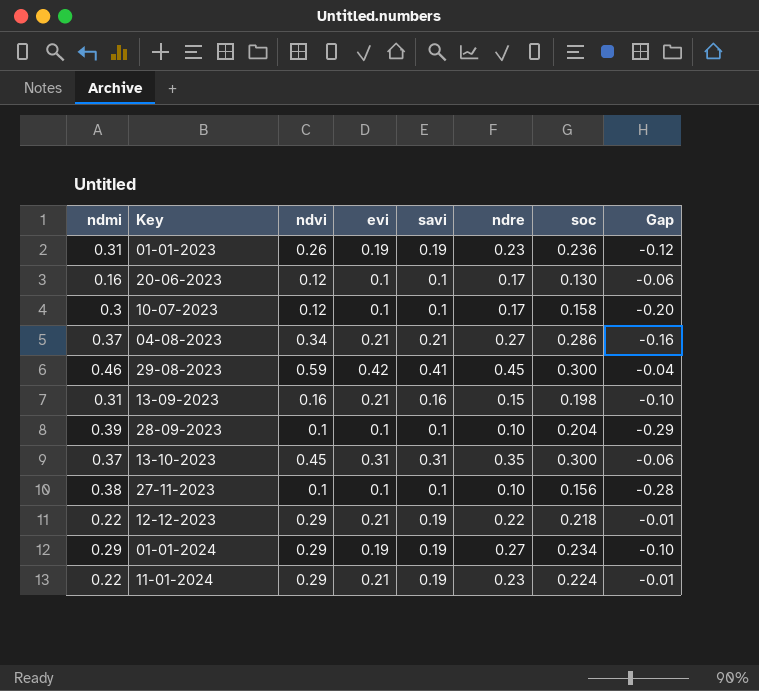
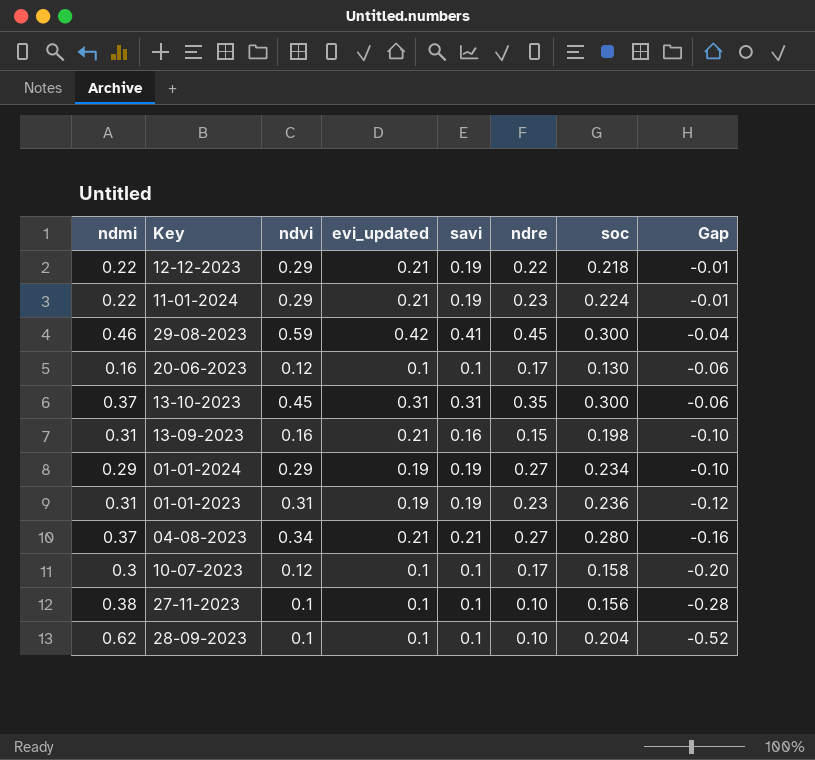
row order: Key ascending -> Gap descending
column name: evi -> evi_updated
01-01-2023 | ndvi: 0.26 -> 0.31
04-08-2023 | soc: 0.286 -> 0.280
28-09-2023 | ndmi: 0.39 -> 0.62
28-09-2023 | Gap: -0.29 -> -0.52

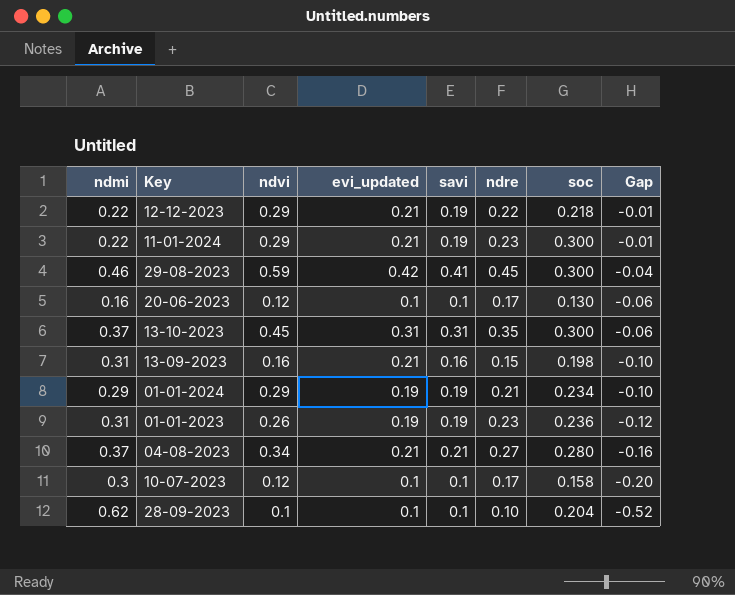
row 27-11-2023: 0.38 | 0.1 | 0.1 | 0.1 | 0.10 | 0.156 | -0.28 -> none
11-01-2024 | soc: 0.224 -> 0.300
01-01-2024 | ndre: 0.27 -> 0.21
01-01-2023 | ndvi: 0.31 -> 0.26

